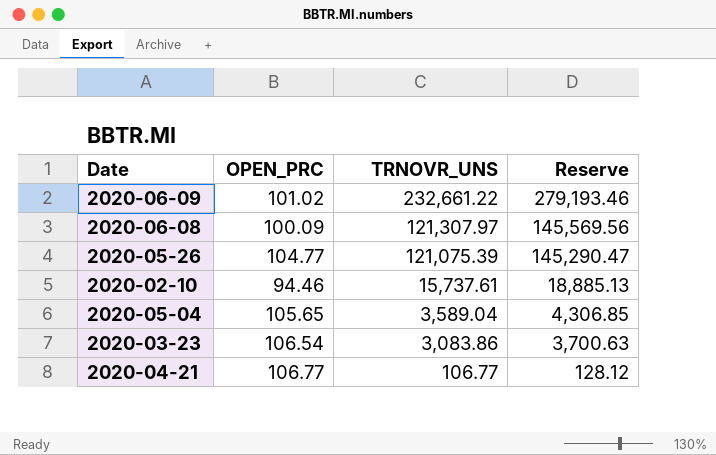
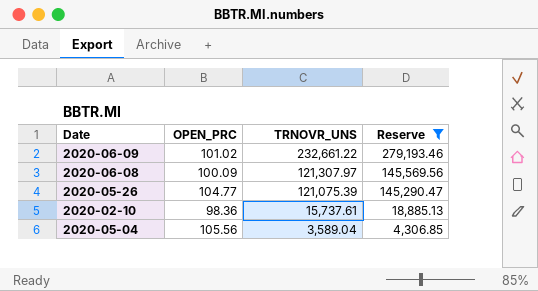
filter: none -> Reserve >= 4,306.85
2020-02-10 | OPEN_PRC: 94.46 -> 98.36
2020-05-04 | OPEN_PRC: 105.65 -> 105.56

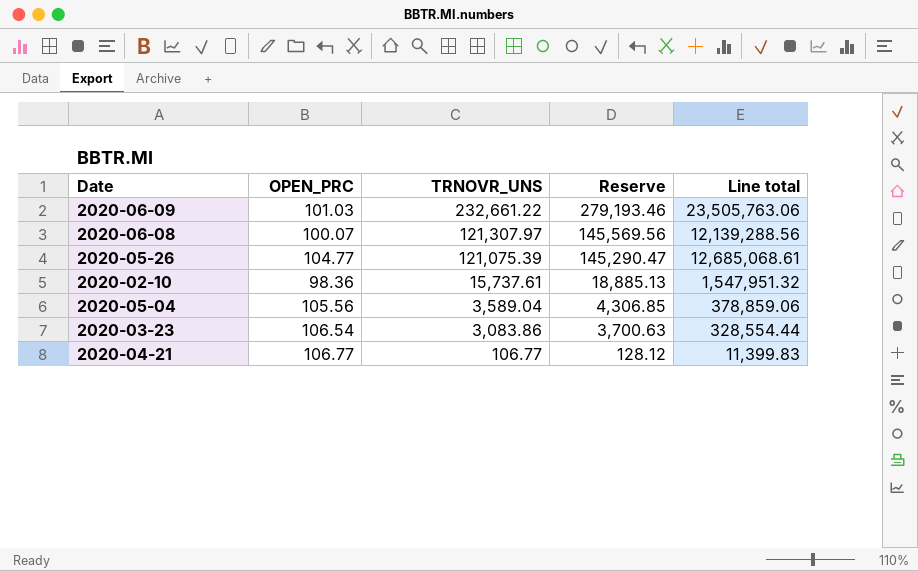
filter: Reserve >= 4,306.85 -> none
column Line total | formula: none -> [OPEN_PRC] * [TRNOVR_UNS]
2020-06-09 | OPEN_PRC: 101.02 -> 101.03
2020-06-08 | OPEN_PRC: 100.09 -> 100.07

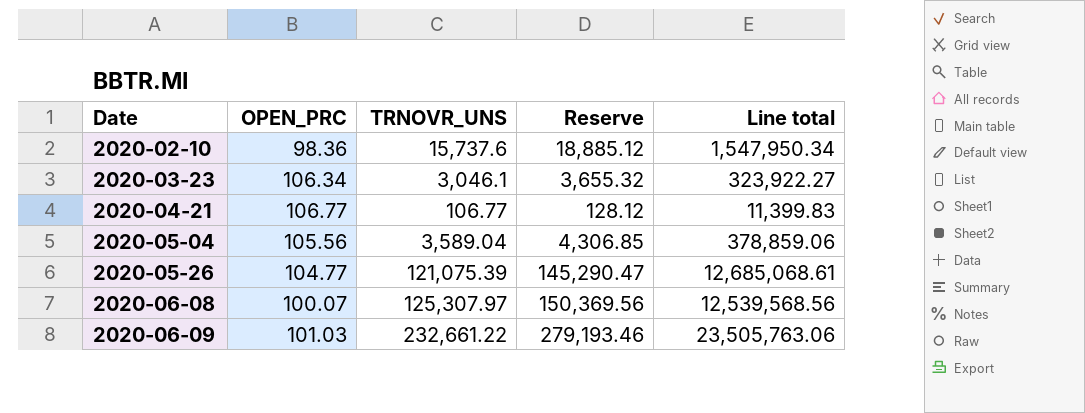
row order: TRNOVR_UNS descending -> Date ascending
2020-02-10 | TRNOVR_UNS: 15,737.61 -> 15,737.6
2020-02-10 | Reserve: 18,885.13 -> 18,885.12
2020-02-10 | Line total: 1,547,951.32 -> 1,547,950.34
2020-03-23 | OPEN_PRC: 106.54 -> 106.34
2020-03-23 | TRNOVR_UNS: 3,083.86 -> 3,046.1
2020-03-23 | Reserve: 3,700.63 -> 3,655.32
2020-03-23 | Line total: 328,554.44 -> 323,922.27
2020-06-08 | TRNOVR_UNS: 121,307.97 -> 125,307.97
2020-06-08 | Reserve: 145,569.56 -> 150,369.56
2020-06-08 | Line total: 12,139,288.56 -> 12,539,568.56

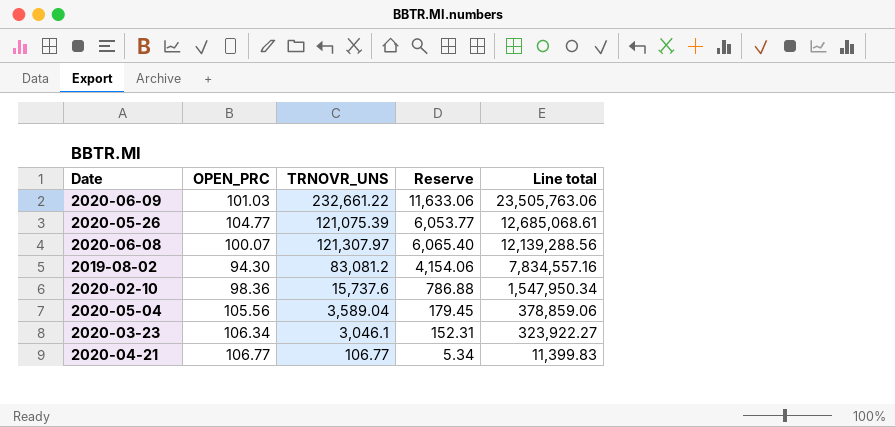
row order: Date ascending -> Line total descending
column Reserve | formula: [TRNOVR_UNS] * 1.2 -> [TRNOVR_UNS] * 0.05
2020-06-08 | TRNOVR_UNS: 125,307.97 -> 121,307.97
2020-06-08 | Line total: 12,539,568.56 -> 12,139,288.56
row 2019-08-02: none -> 94.30 | 83,081.2 | 4,154.06 | 7,834,557.16

